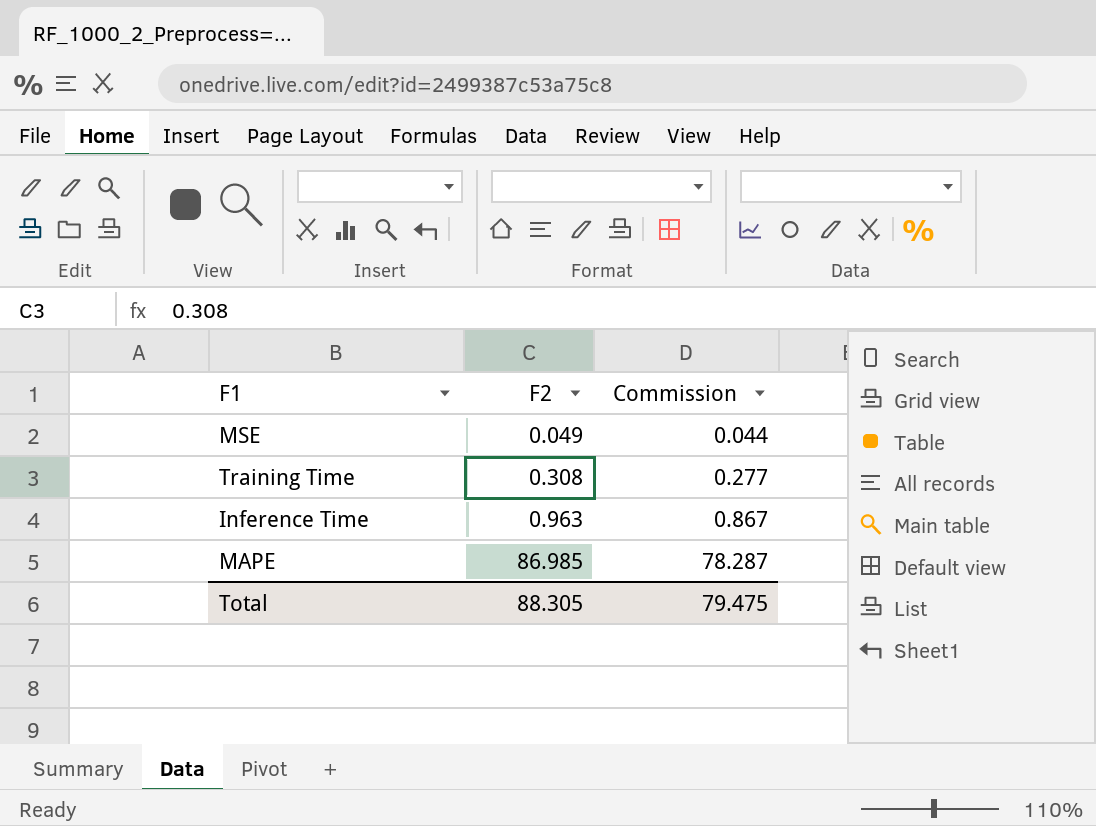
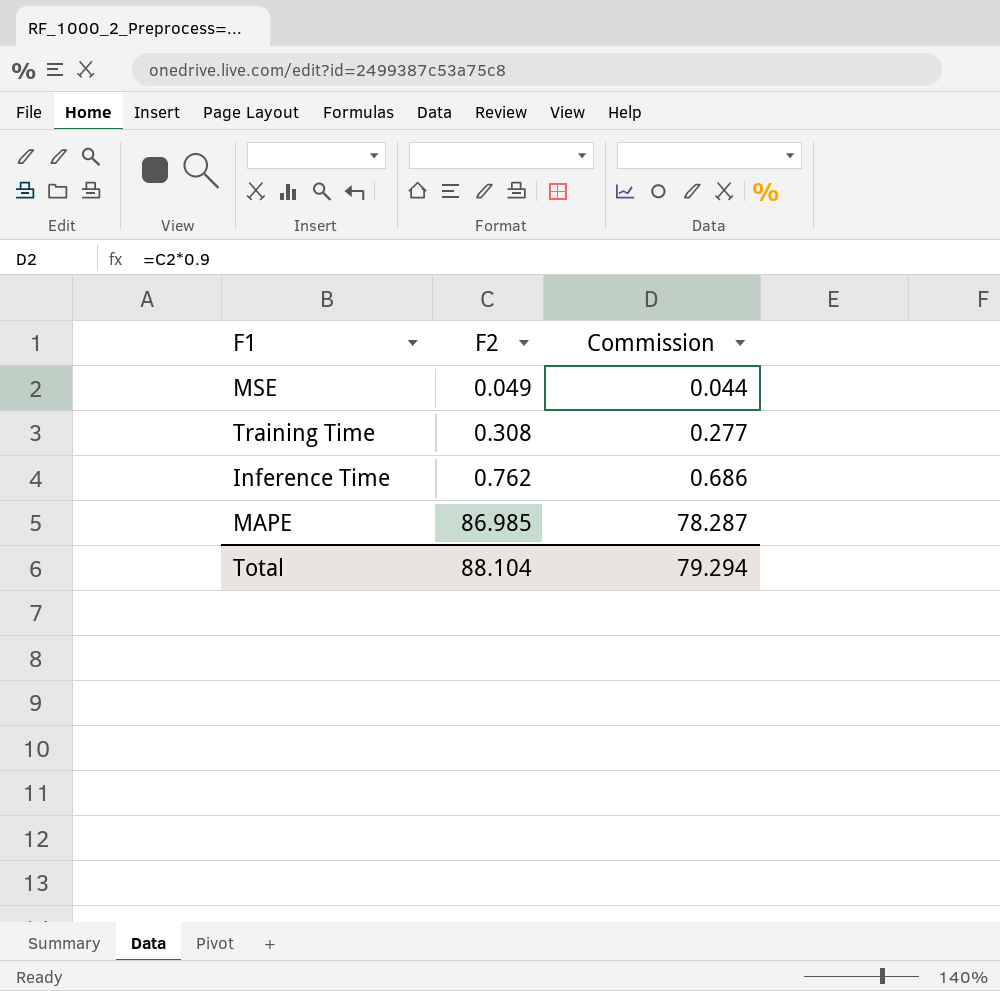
Inference Time | F2: 0.963 -> 0.762
Inference Time | Commission: 0.867 -> 0.686
Total | F2: 88.305 -> 88.104
Total | Commission: 79.475 -> 79.294

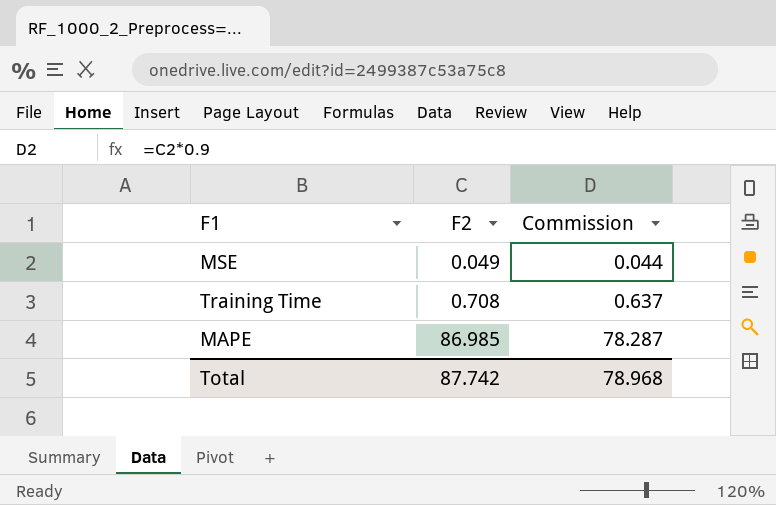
row Inference Time: 0.762 | 0.686 -> none
Training Time | F2: 0.308 -> 0.708
Training Time | Commission: 0.277 -> 0.637
Total | F2: 88.104 -> 87.742
Total | Commission: 79.294 -> 78.968

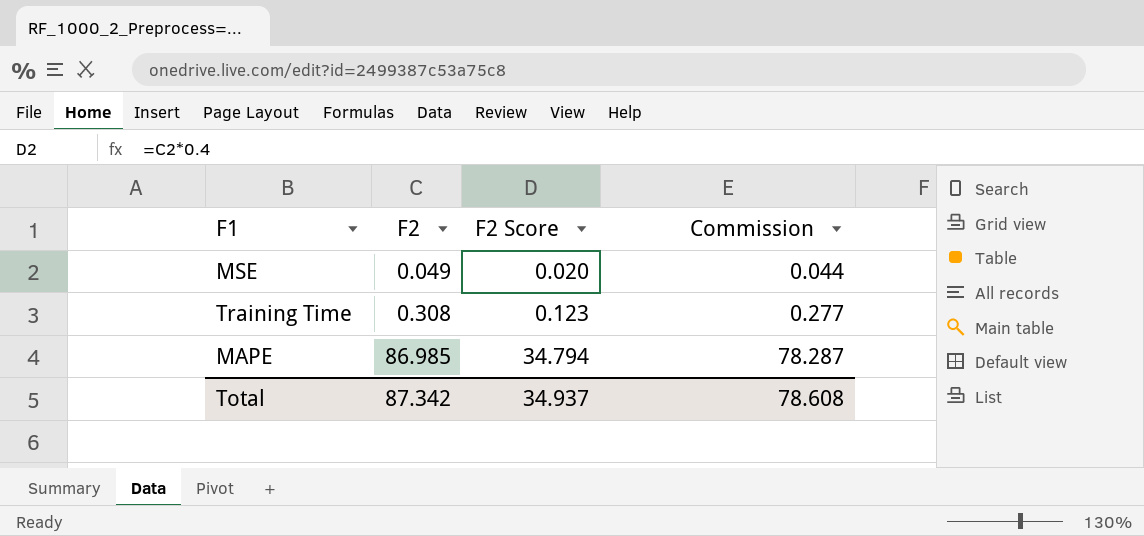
column F2 Score | formula: none -> [F2] * 0.4
Training Time | F2: 0.708 -> 0.308
Training Time | Commission: 0.637 -> 0.277
Total | F2: 87.742 -> 87.342
Total | Commission: 78.968 -> 78.608

